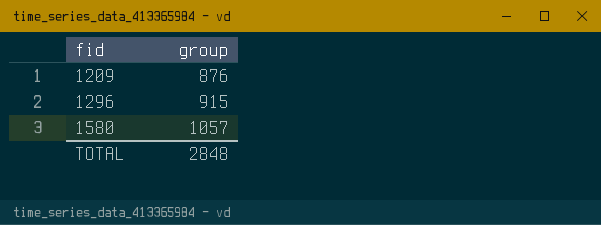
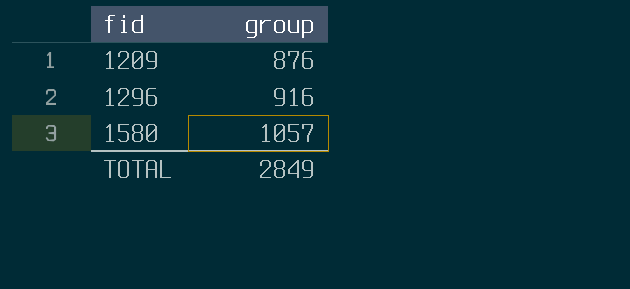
1296 | group: 915 -> 916
TOTAL | group: 2848 -> 2849

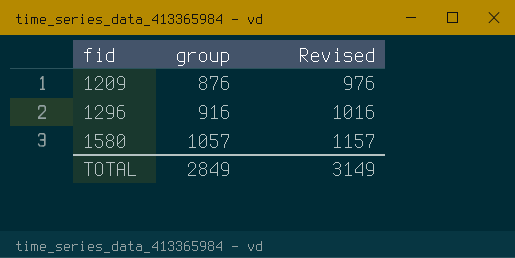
column Revised | formula: none -> [group] + 100

